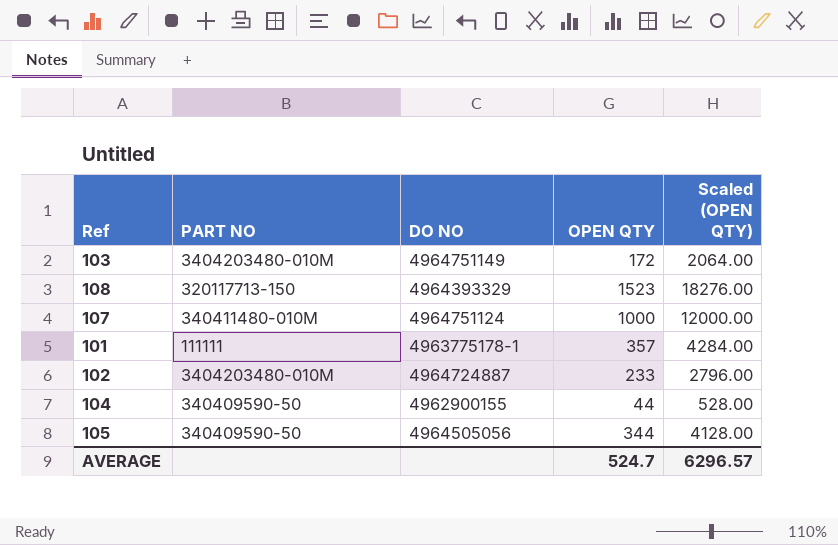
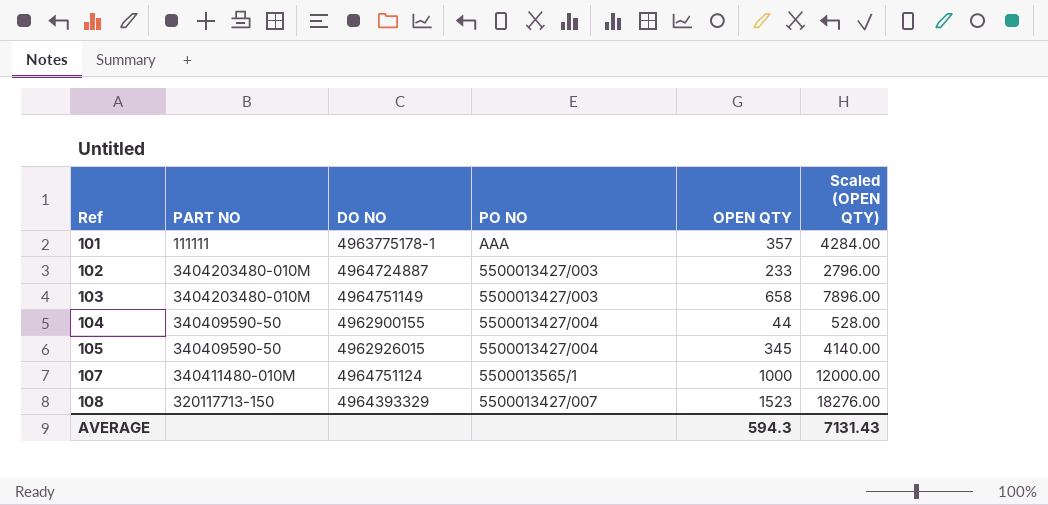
row order: none -> Ref ascending
column PO NO | position: none -> 4
103 | OPEN QTY: 172 -> 658
103 | Scaled (OPEN QTY): 2064.00 -> 7896.00
105 | DO NO: 4964505056 -> 4962926015
105 | OPEN QTY: 344 -> 345
105 | Scaled (OPEN QTY): 4128.00 -> 4140.00
AVERAGE | OPEN QTY: 524.7 -> 594.3
AVERAGE | Scaled (OPEN QTY): 6296.57 -> 7131.43

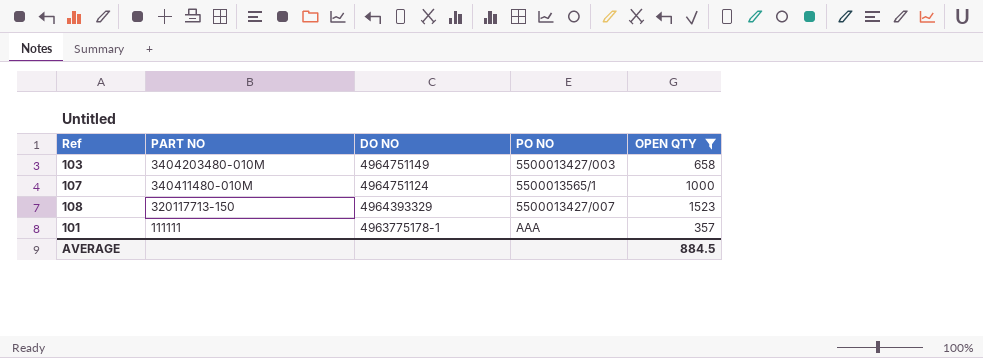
filter: none -> OPEN QTY >= 357
row order: Ref ascending -> PART NO descending
column Scaled (OPEN QTY) | formula: [OPEN QTY] * 12 -> none
AVERAGE | OPEN QTY: 594.3 -> 884.5

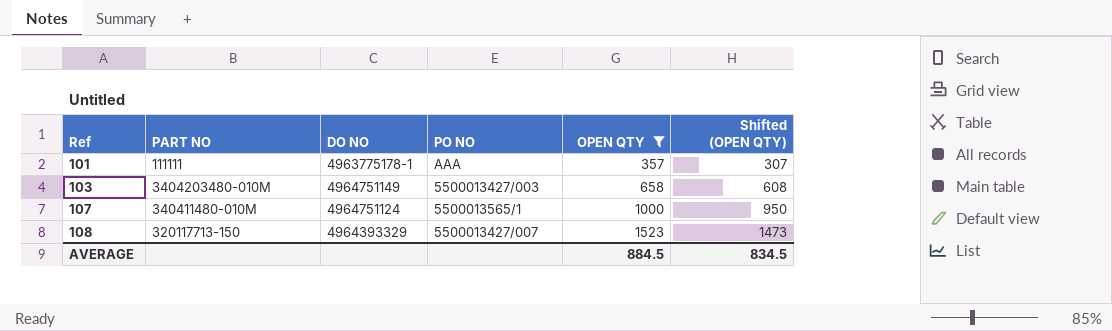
row order: PART NO descending -> Ref ascending
column Shifted (OPEN QTY) | formula: none -> [OPEN QTY] - 50

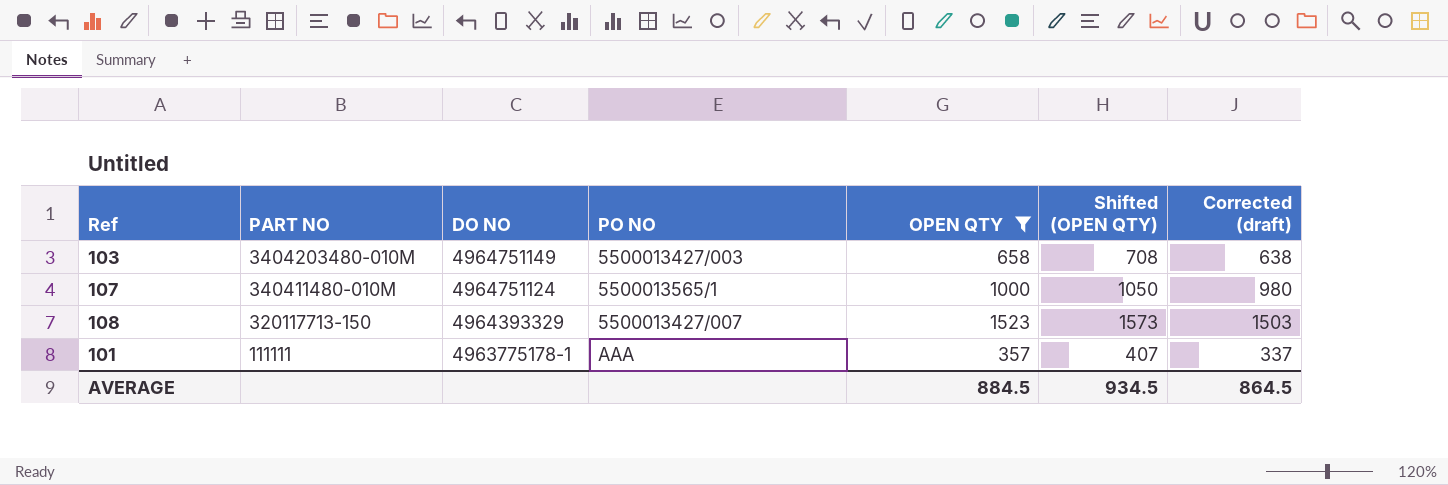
row order: Ref ascending -> PART NO descending
column Shifted (OPEN QTY) | formula: [OPEN QTY] - 50 -> [OPEN QTY] + 50
column Corrected (draft) | formula: none -> [OPEN QTY] - 20
AVERAGE | Shifted (OPEN QTY): 834.5 -> 934.5

